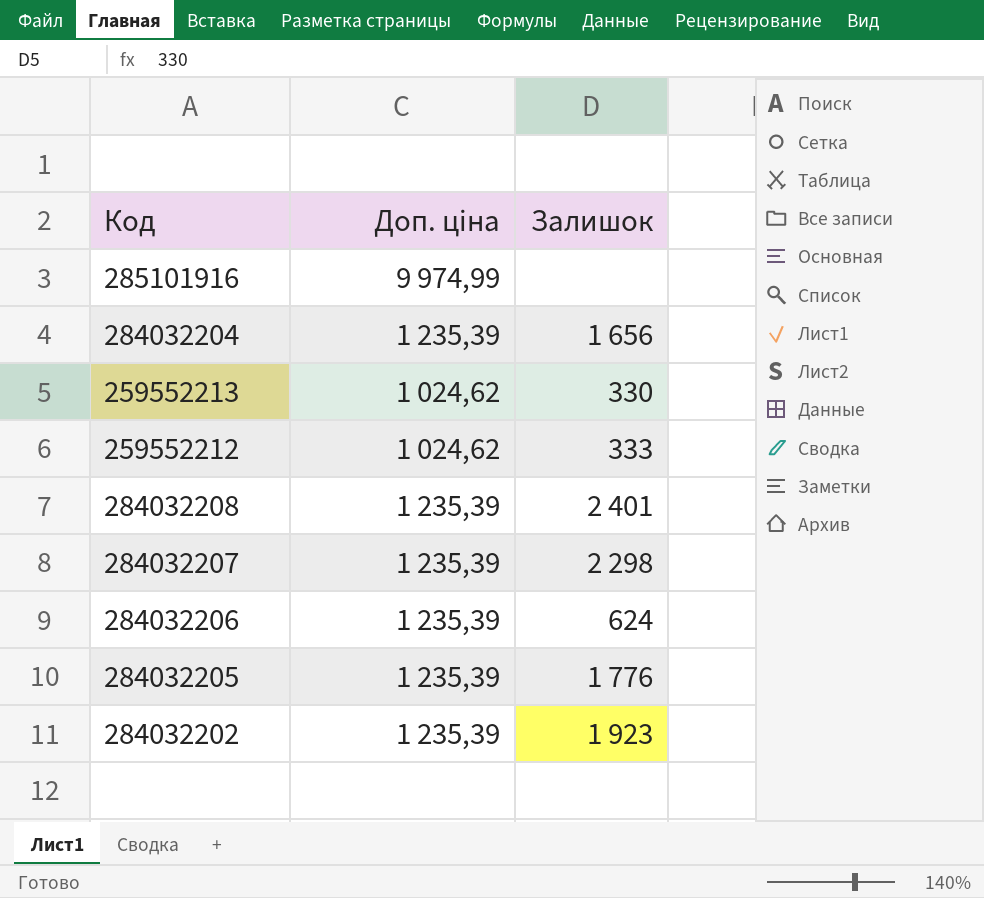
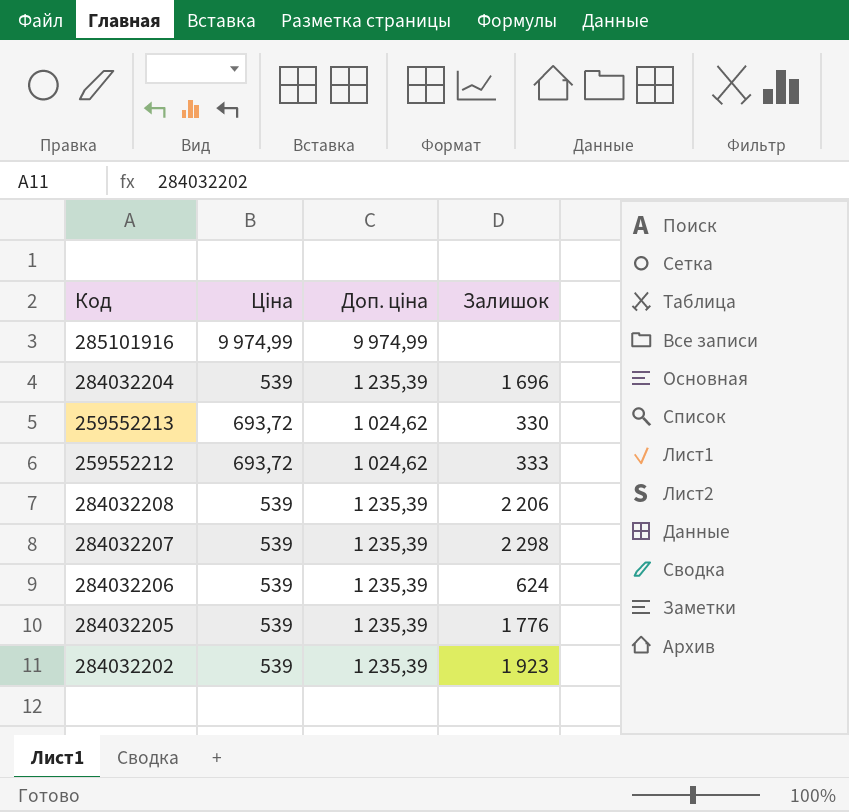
column Ціна | position: none -> 2
284032204 | Залишок: 1 656 -> 1 696
284032208 | Залишок: 2 401 -> 2 206

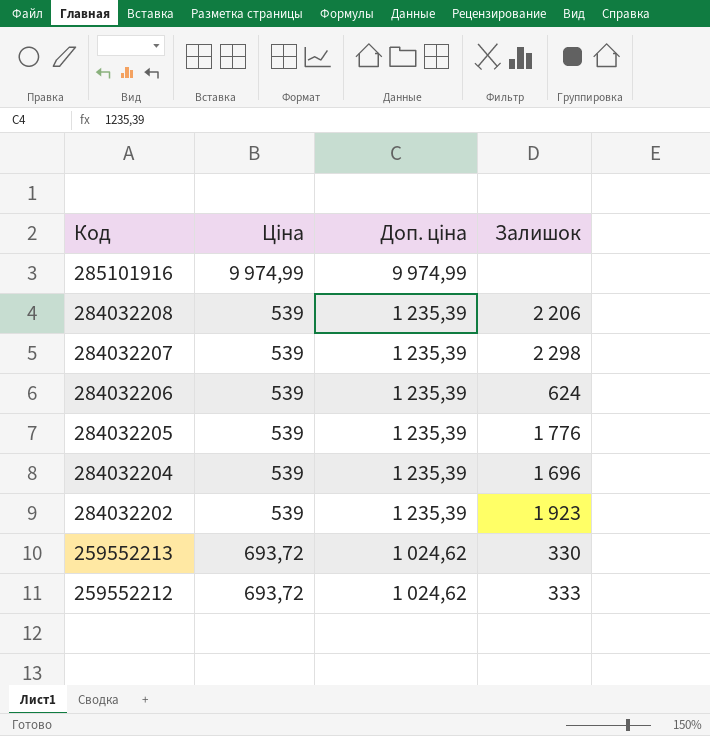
row order: none -> Код descending

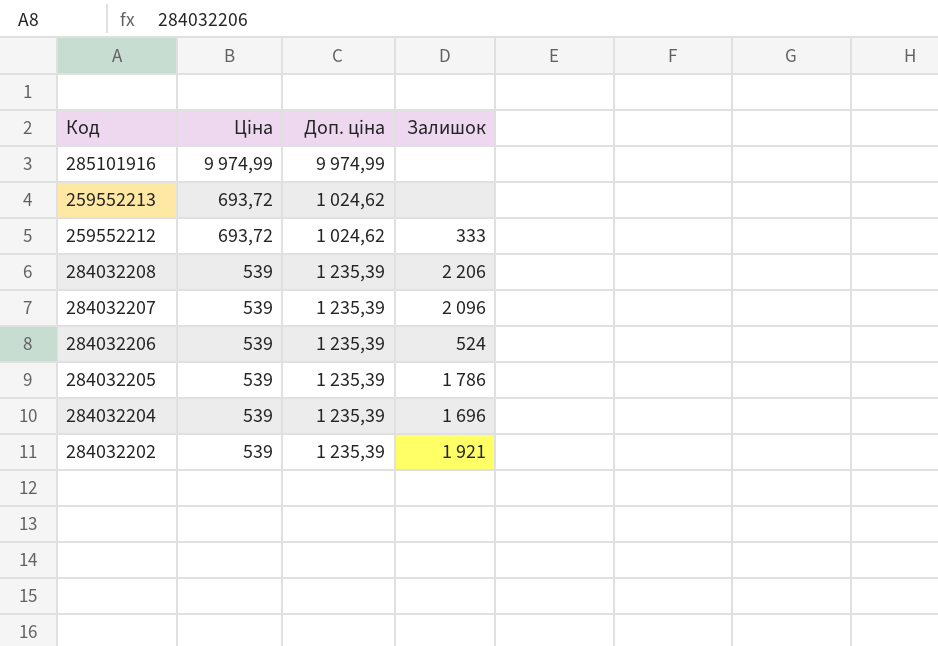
row order: Код descending -> Ціна descending
259552213 | Залишок: 330 -> none
284032207 | Залишок: 2 298 -> 2 096
284032206 | Залишок: 624 -> 524
284032205 | Залишок: 1 776 -> 1 786
284032202 | Залишок: 1 923 -> 1 921

